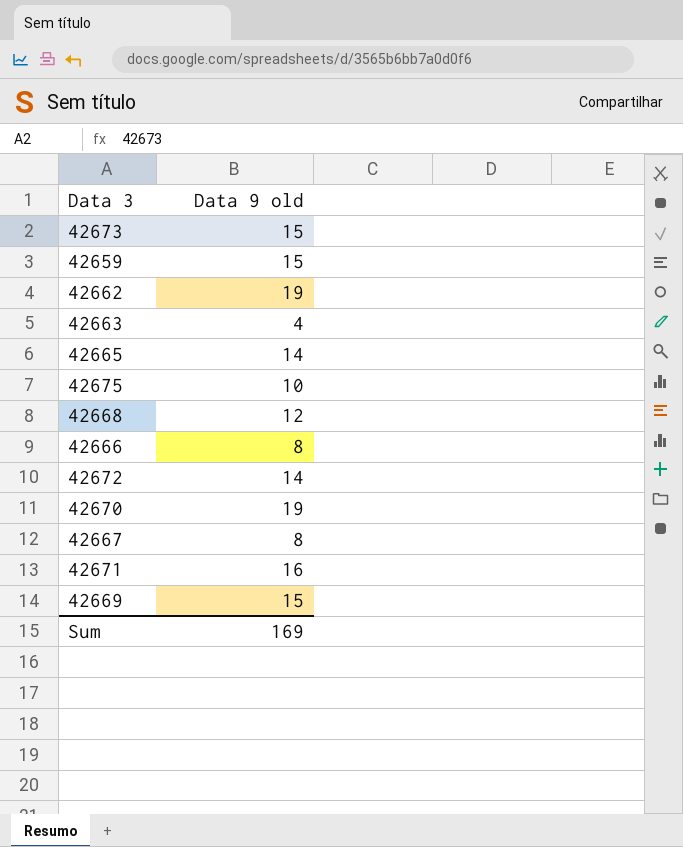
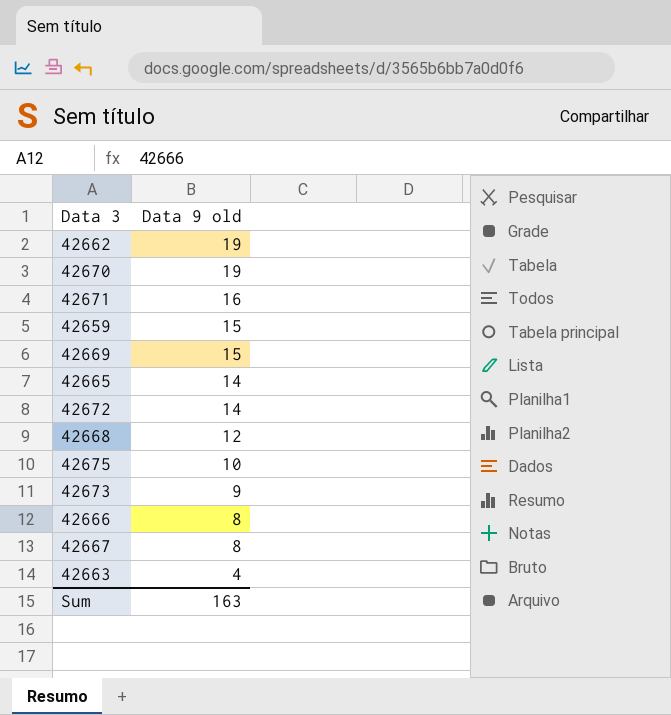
row order: none -> Data 9 old descending
42673 | Data 9 old: 15 -> 9
Sum | Data 9 old: 169 -> 163

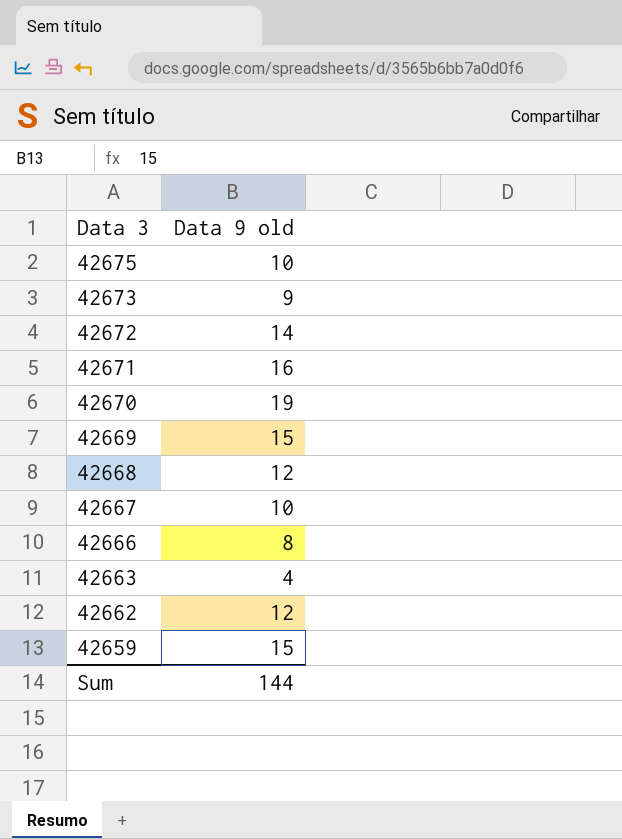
row order: Data 9 old descending -> Data 3 descending
row 42665: 14 -> none
42667 | Data 9 old: 8 -> 10
42662 | Data 9 old: 19 -> 12
Sum | Data 9 old: 163 -> 144

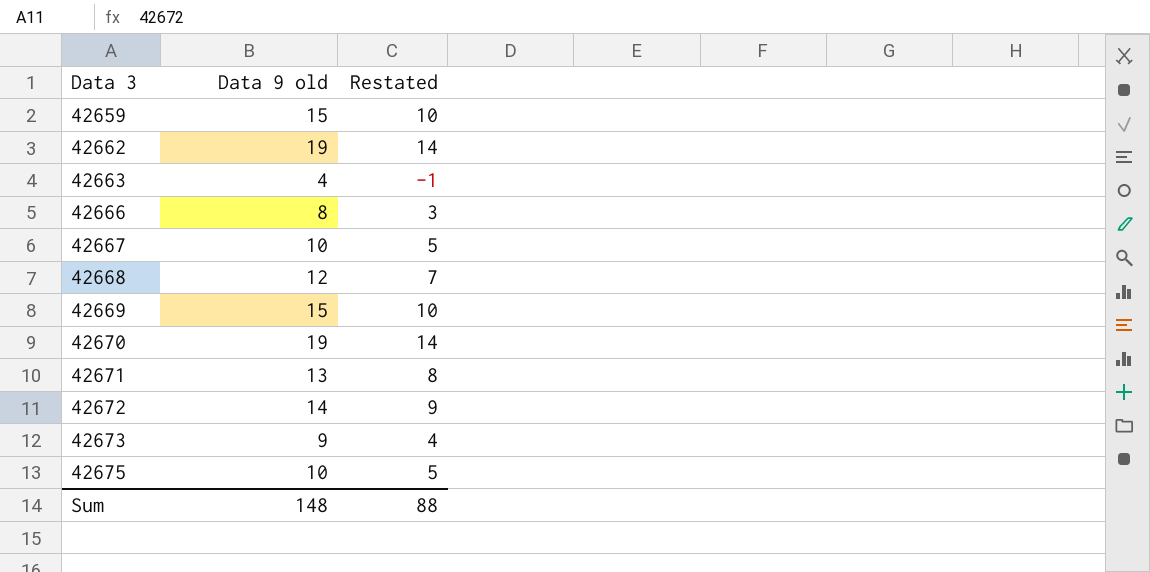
row order: Data 3 descending -> Data 3 ascending
column Restated | formula: none -> [Data 9 old] - 5
42662 | Data 9 old: 12 -> 19
42671 | Data 9 old: 16 -> 13
Sum | Data 9 old: 144 -> 148

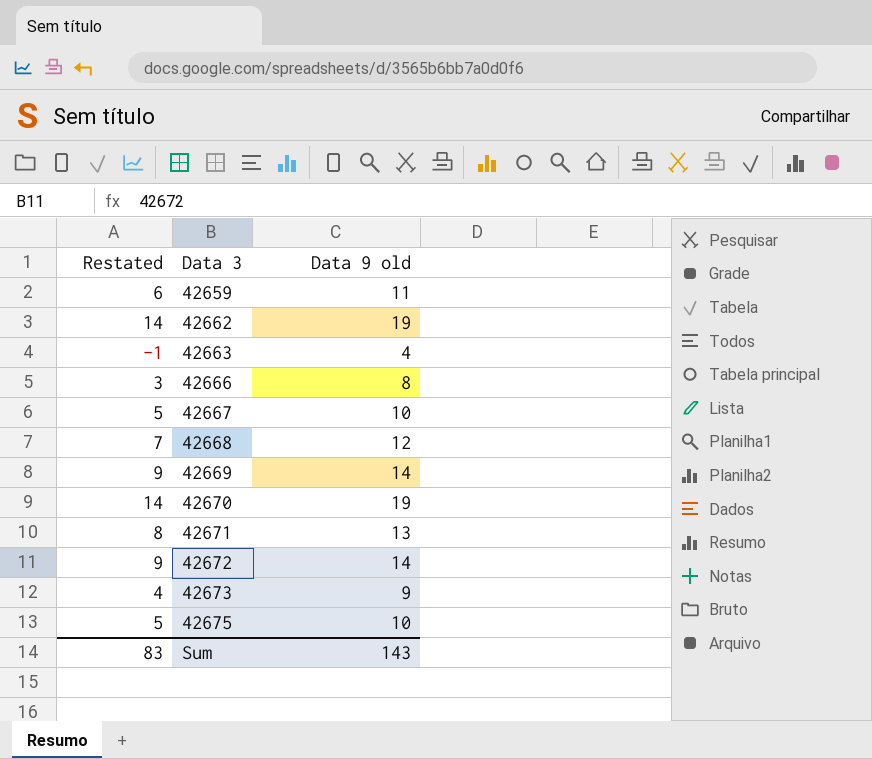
column Restated | position: 3 -> 1
42659 | Restated: 10 -> 6
42659 | Data 9 old: 15 -> 11
42669 | Restated: 10 -> 9
42669 | Data 9 old: 15 -> 14
Sum | Restated: 88 -> 83
Sum | Data 9 old: 148 -> 143

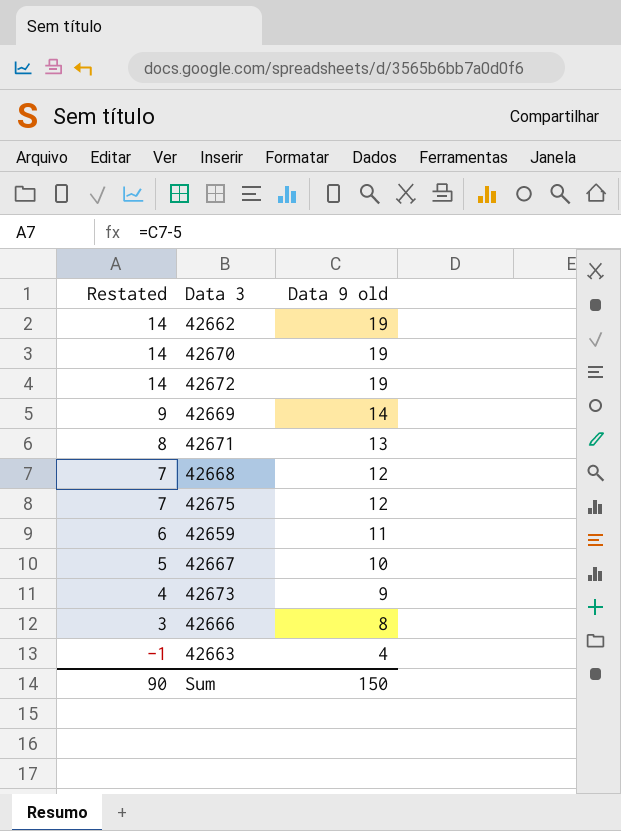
row order: Data 3 ascending -> Restated descending
42672 | Restated: 9 -> 14
42672 | Data 9 old: 14 -> 19
42675 | Restated: 5 -> 7
42675 | Data 9 old: 10 -> 12
Sum | Restated: 83 -> 90
Sum | Data 9 old: 143 -> 150

